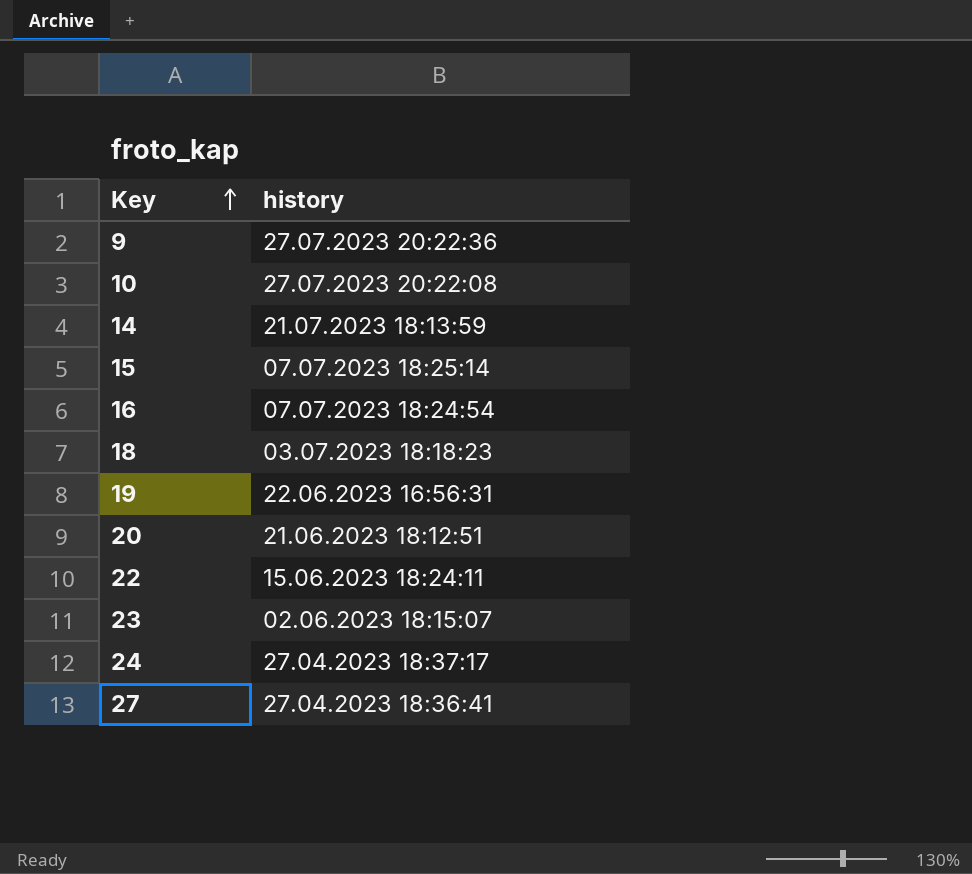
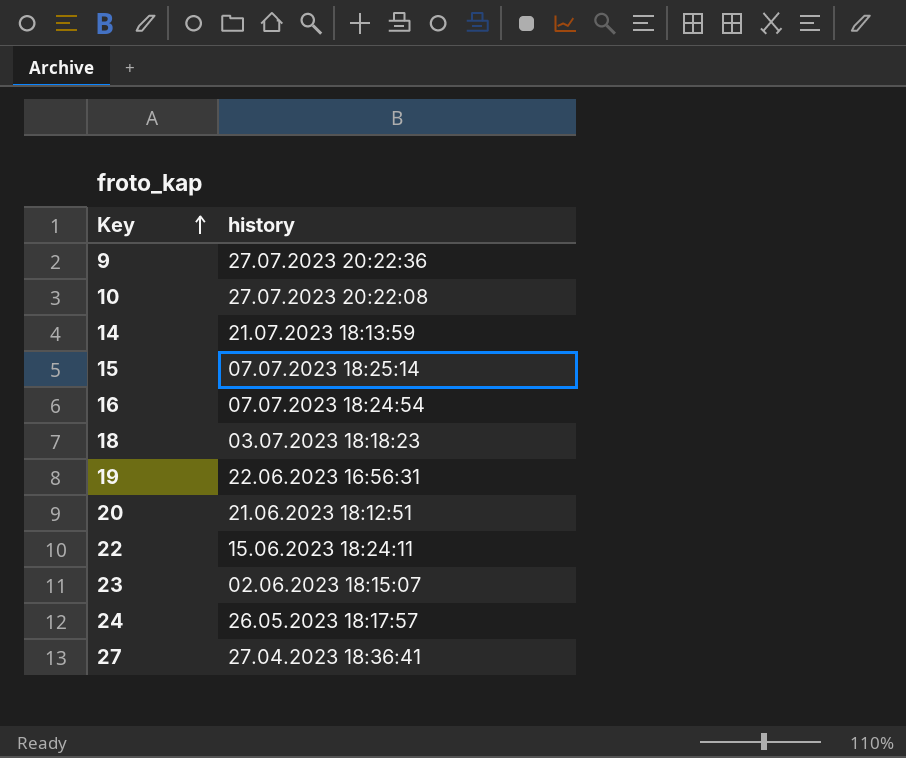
24 | history: 27.04.2023 18:37:17 -> 26.05.2023 18:17:57

